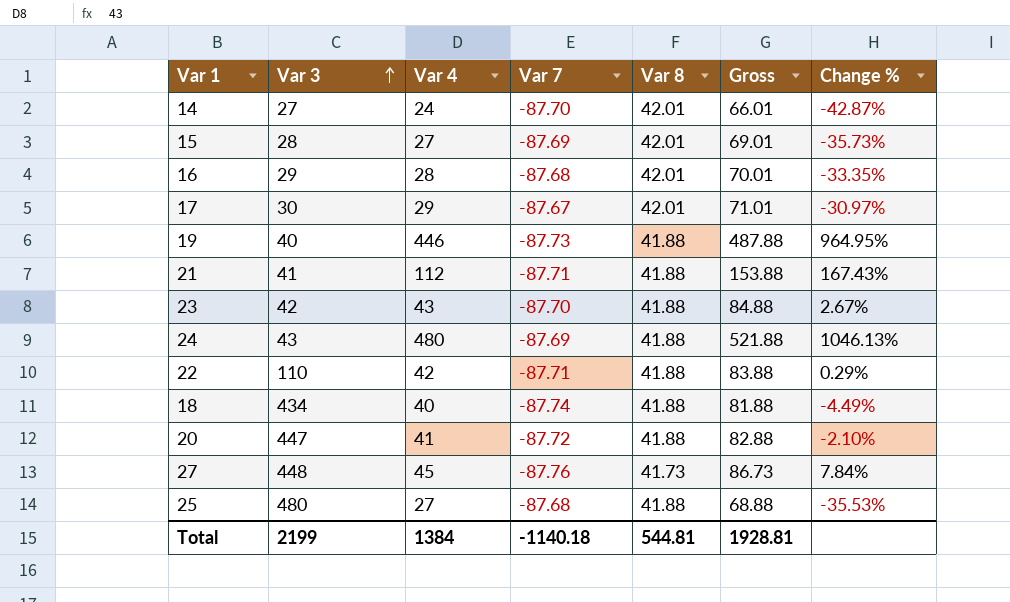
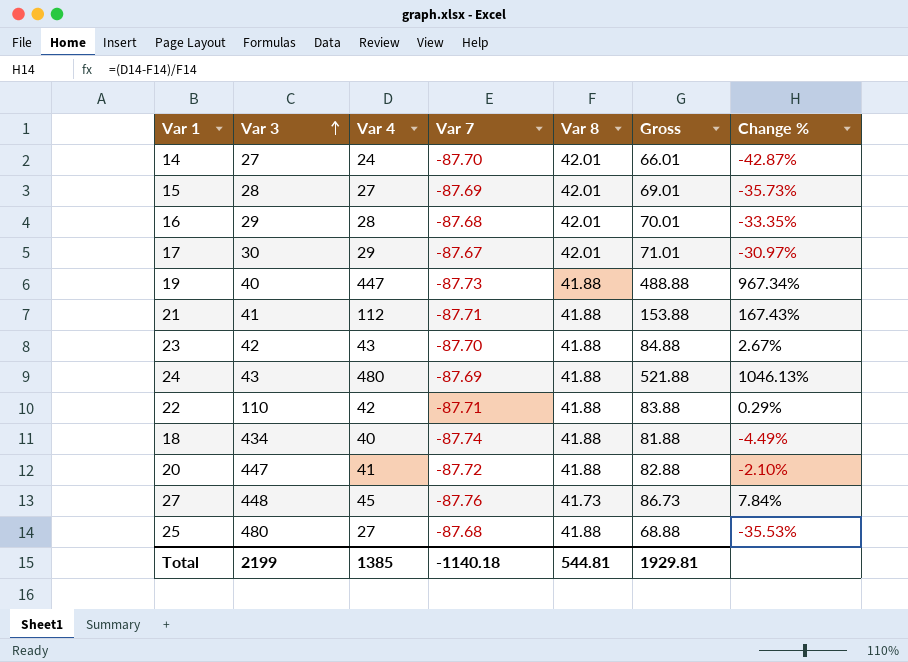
19 | Var 4: 446 -> 447
19 | Gross: 487.88 -> 488.88
19 | Change %: 964.95% -> 967.34%
Total | Var 4: 1384 -> 1385
Total | Gross: 1928.81 -> 1929.81

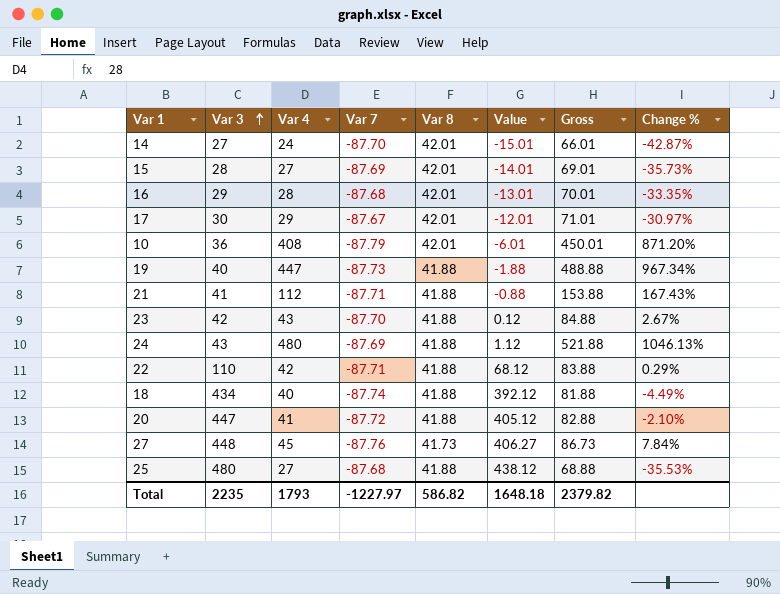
column Value | formula: none -> [Var 3] - [Var 8]
row 10: none -> 36 | 408 | -87.79 | 42.01 | -6.01 | 450.01 | 871.20%
Total | Var 3: 2199 -> 2235
Total | Var 4: 1385 -> 1793
Total | Var 7: -1140.18 -> -1227.97
Total | Var 8: 544.81 -> 586.82
Total | Gross: 1929.81 -> 2379.82

